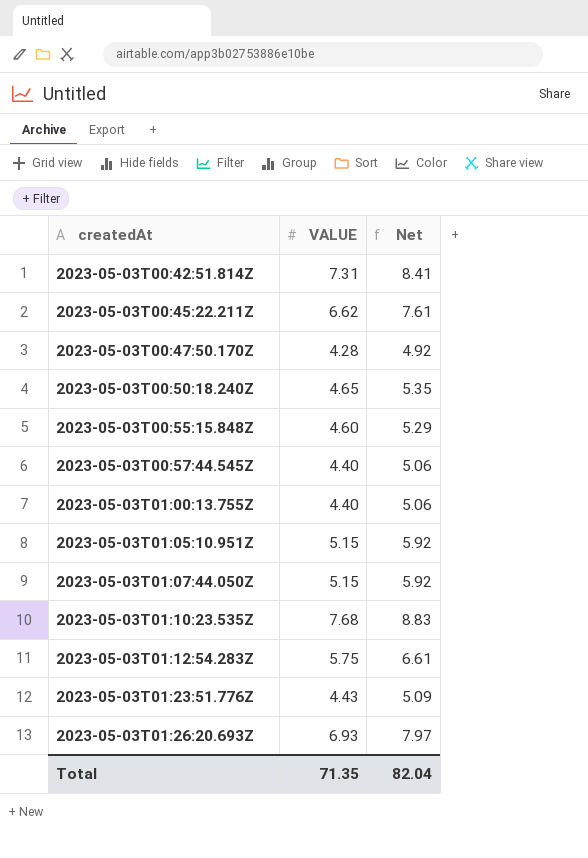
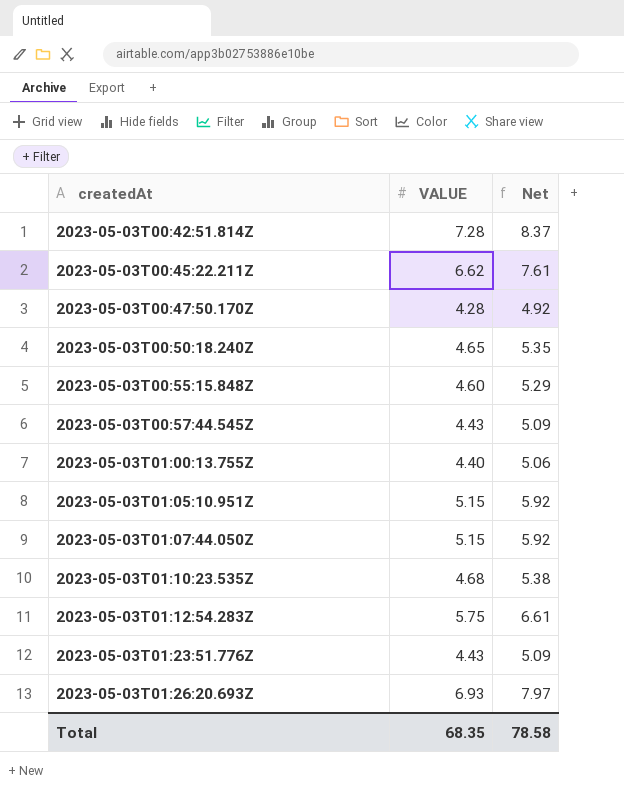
2023-05-03T00:42:51.814Z | VALUE: 7.31 -> 7.28
2023-05-03T00:42:51.814Z | Net: 8.41 -> 8.37
2023-05-03T00:57:44.545Z | VALUE: 4.40 -> 4.43
2023-05-03T00:57:44.545Z | Net: 5.06 -> 5.09
2023-05-03T01:10:23.535Z | VALUE: 7.68 -> 4.68
2023-05-03T01:10:23.535Z | Net: 8.83 -> 5.38
Total | VALUE: 71.35 -> 68.35
Total | Net: 82.04 -> 78.58

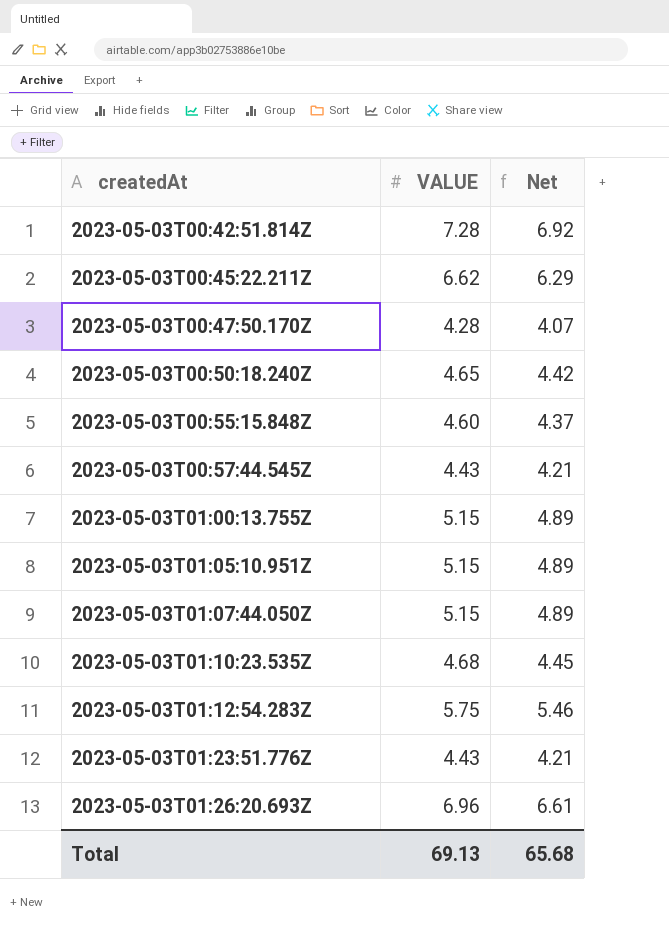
column Net | formula: [VALUE] * 1.15 -> [VALUE] * 0.95
2023-05-03T01:00:13.755Z | VALUE: 4.40 -> 5.15
2023-05-03T01:26:20.693Z | VALUE: 6.93 -> 6.96
Total | VALUE: 68.35 -> 69.13
Total | Net: 78.58 -> 65.68

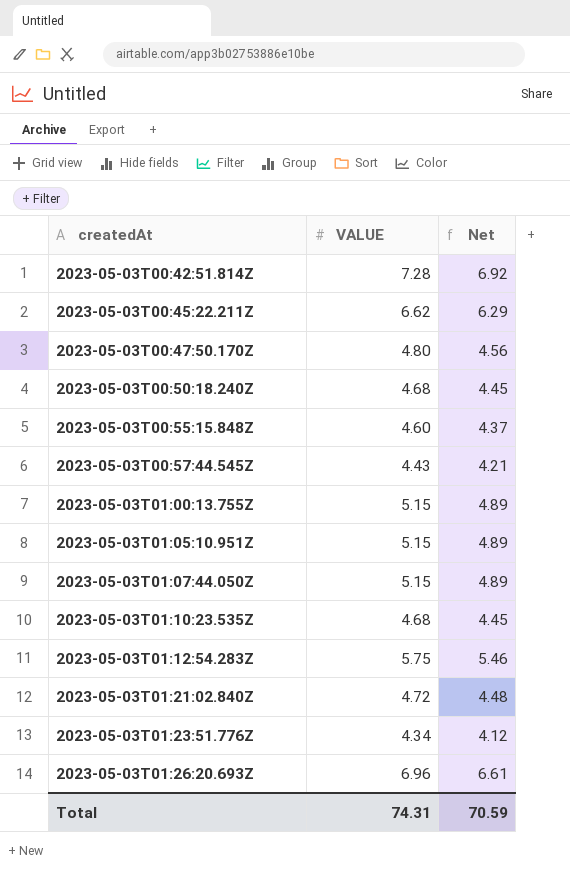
2023-05-03T00:47:50.170Z | VALUE: 4.28 -> 4.80
2023-05-03T00:47:50.170Z | Net: 4.07 -> 4.56
2023-05-03T00:50:18.240Z | VALUE: 4.65 -> 4.68
2023-05-03T00:50:18.240Z | Net: 4.42 -> 4.45
row 2023-05-03T01:21:02.840Z: none -> 4.72 | 4.48
2023-05-03T01:23:51.776Z | VALUE: 4.43 -> 4.34
2023-05-03T01:23:51.776Z | Net: 4.21 -> 4.12
Total | VALUE: 69.13 -> 74.31
Total | Net: 65.68 -> 70.59

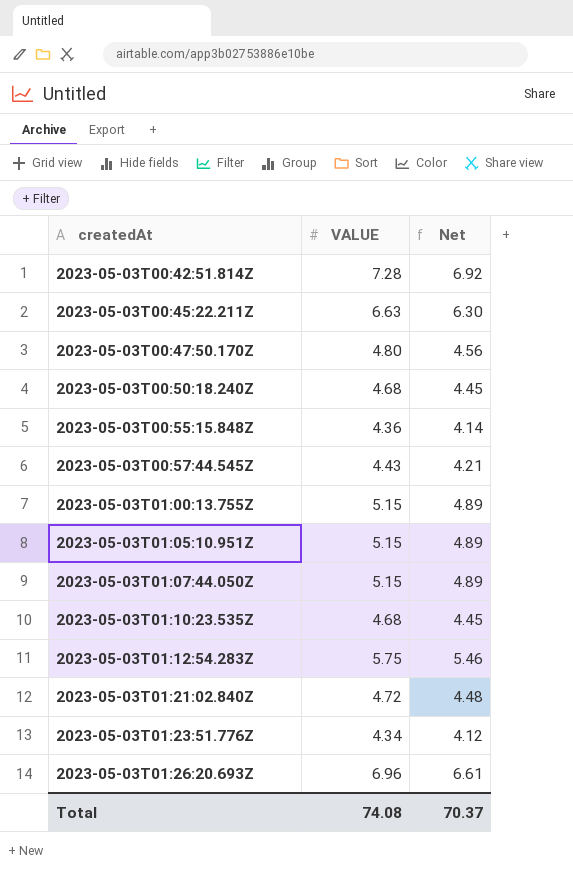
2023-05-03T00:45:22.211Z | VALUE: 6.62 -> 6.63
2023-05-03T00:45:22.211Z | Net: 6.29 -> 6.30
2023-05-03T00:55:15.848Z | VALUE: 4.60 -> 4.36
2023-05-03T00:55:15.848Z | Net: 4.37 -> 4.14
Total | VALUE: 74.31 -> 74.08
Total | Net: 70.59 -> 70.37

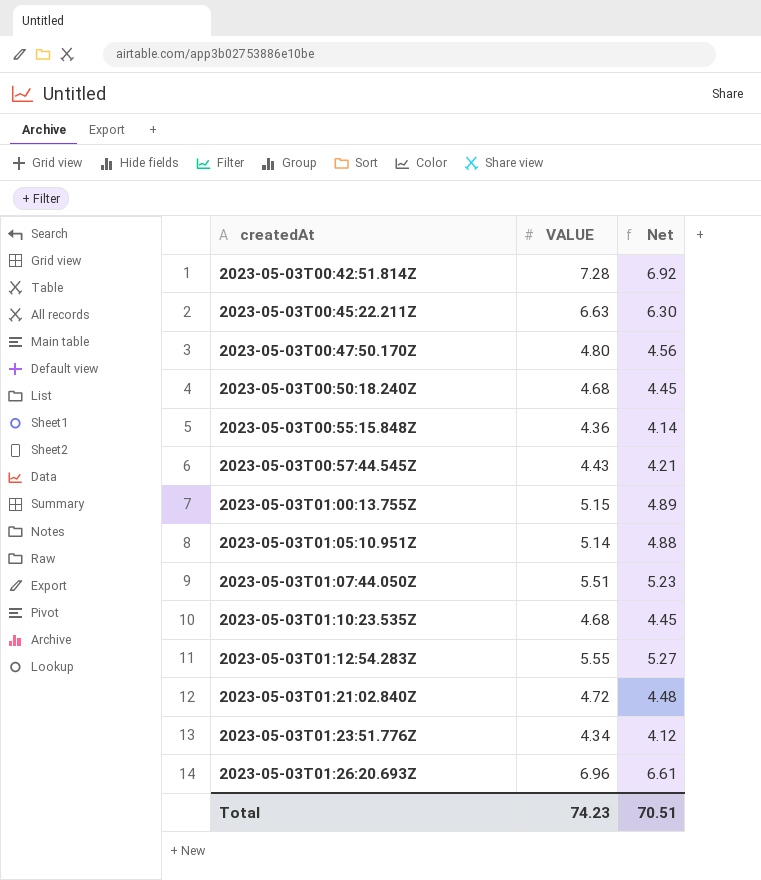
2023-05-03T01:05:10.951Z | VALUE: 5.15 -> 5.14
2023-05-03T01:05:10.951Z | Net: 4.89 -> 4.88
2023-05-03T01:07:44.050Z | VALUE: 5.15 -> 5.51
2023-05-03T01:07:44.050Z | Net: 4.89 -> 5.23
2023-05-03T01:12:54.283Z | VALUE: 5.75 -> 5.55
2023-05-03T01:12:54.283Z | Net: 5.46 -> 5.27
Total | VALUE: 74.08 -> 74.23
Total | Net: 70.37 -> 70.51

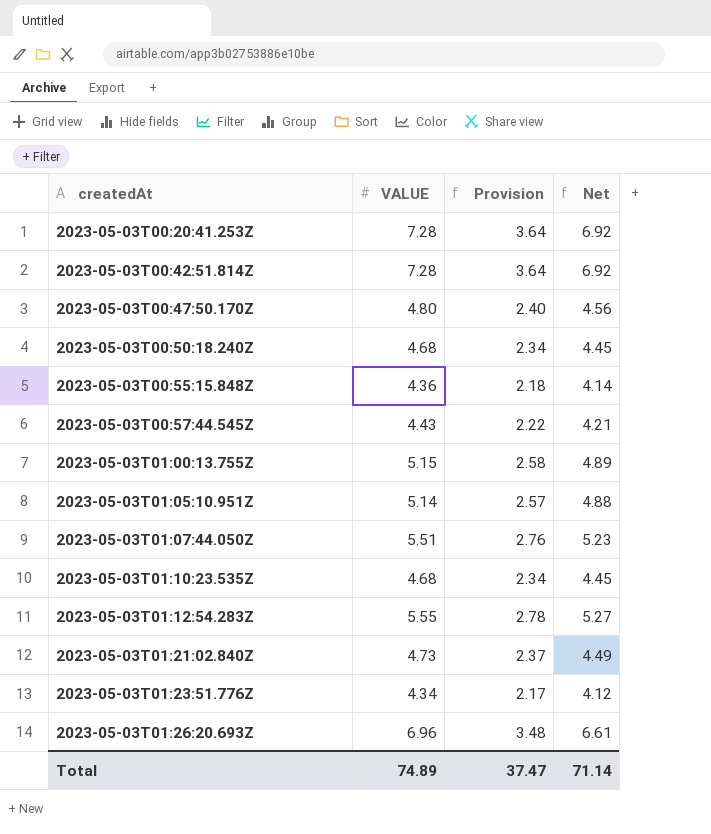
column Provision | formula: none -> [VALUE] * 0.5
row 2023-05-03T00:45:22.211Z: 6.63 | 6.30 -> none
row 2023-05-03T00:20:41.253Z: none -> 7.28 | 3.64 | 6.92
2023-05-03T01:21:02.840Z | VALUE: 4.72 -> 4.73
2023-05-03T01:21:02.840Z | Net: 4.48 -> 4.49
Total | VALUE: 74.23 -> 74.89
Total | Net: 70.51 -> 71.14

